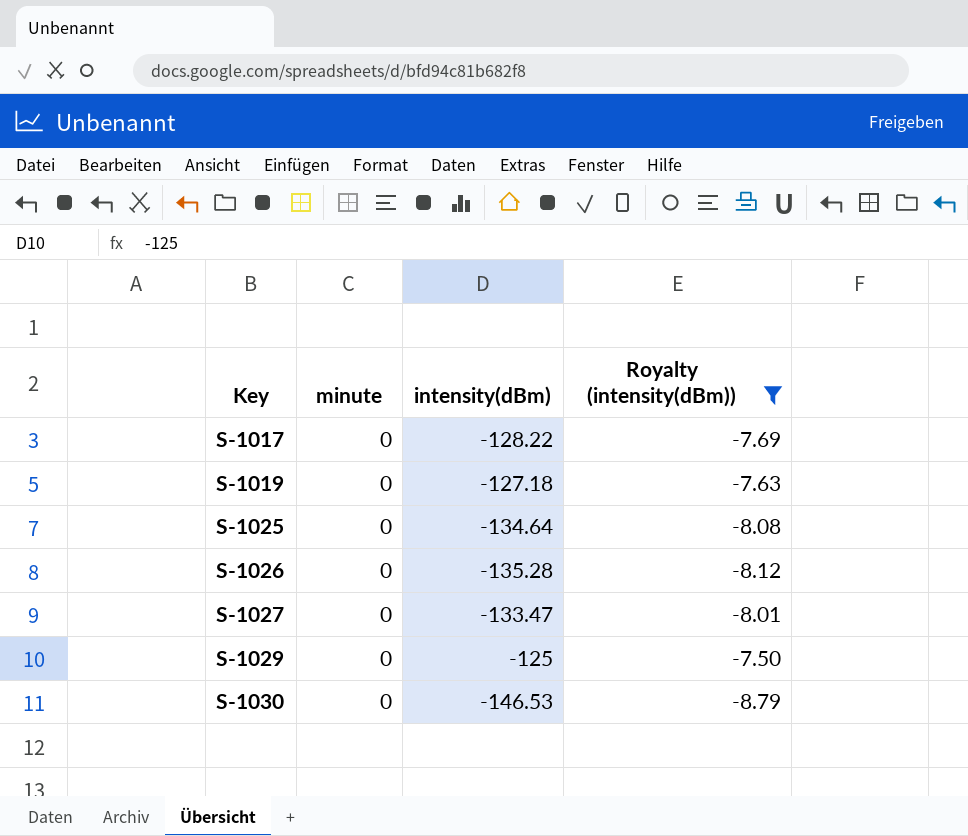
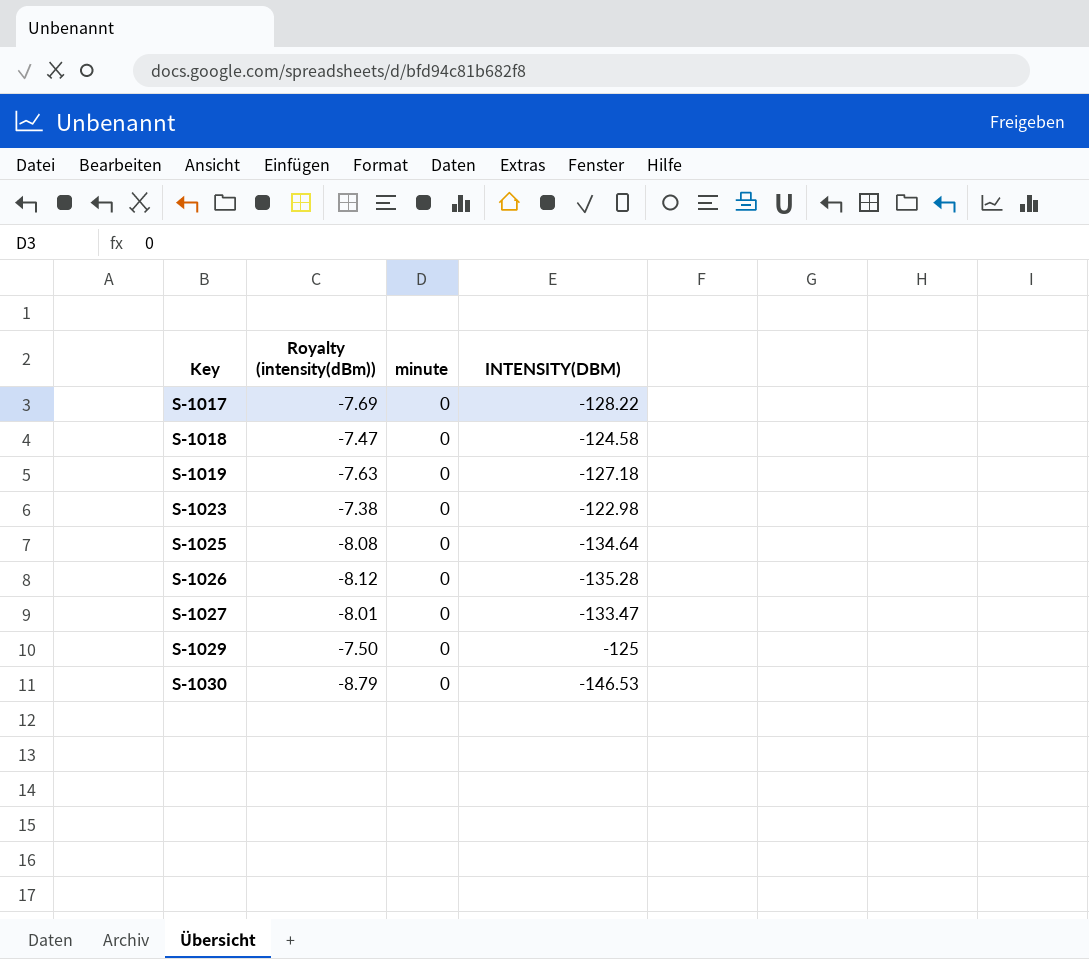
filter: Royalty (intensity(dBm)) <= -7.50 -> none
column Royalty (intensity(dBm)) | position: 4 -> 2
column name: intensity(dBm) -> INTENSITY(DBM)

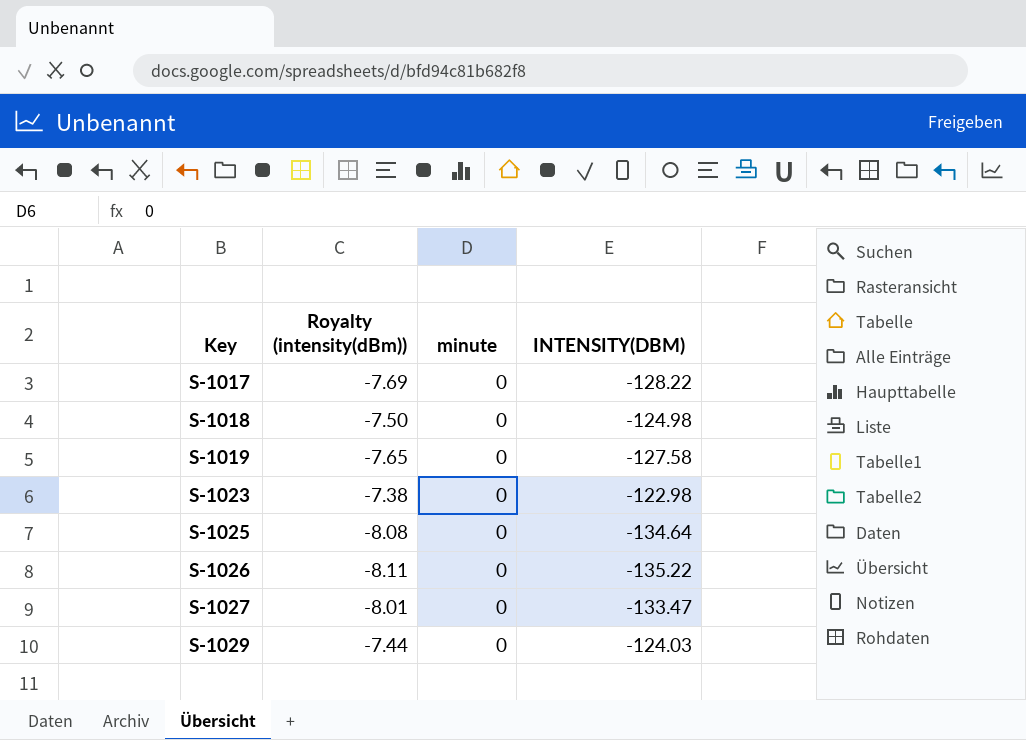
row S-1030: -8.79 | 0 | -146.53 -> none
S-1018 | Royalty (intensity(dBm)): -7.47 -> -7.50
S-1018 | INTENSITY(DBM): -124.58 -> -124.98
S-1019 | Royalty (intensity(dBm)): -7.63 -> -7.65
S-1019 | INTENSITY(DBM): -127.18 -> -127.58
S-1026 | Royalty (intensity(dBm)): -8.12 -> -8.11
S-1026 | INTENSITY(DBM): -135.28 -> -135.22
S-1029 | Royalty (intensity(dBm)): -7.50 -> -7.44
S-1029 | INTENSITY(DBM): -125 -> -124.03

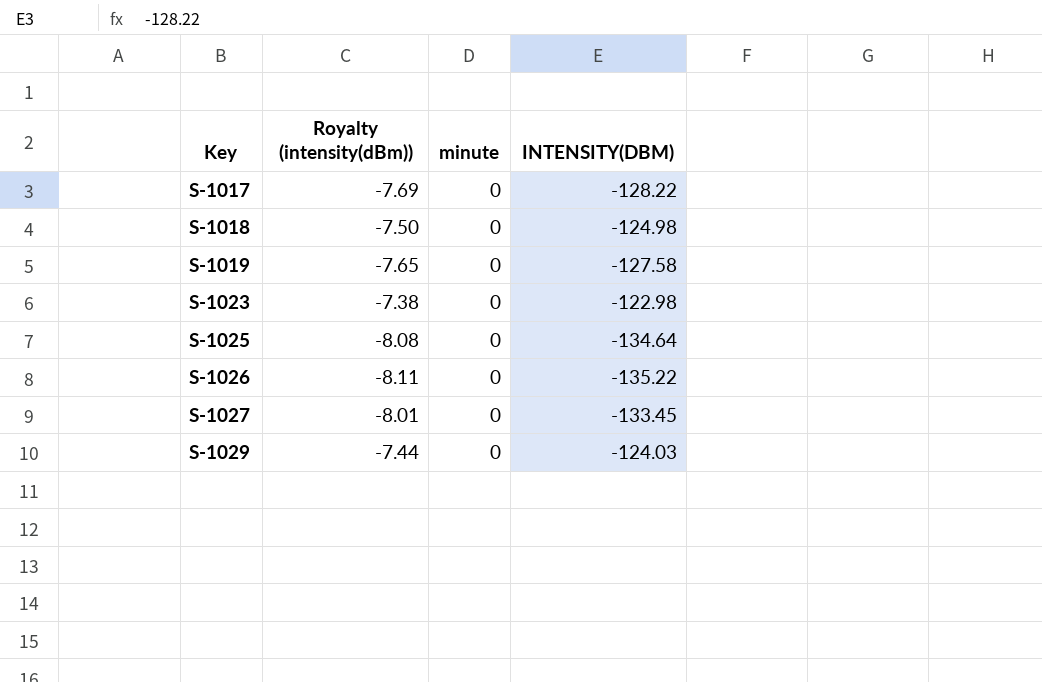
S-1027 | INTENSITY(DBM): -133.47 -> -133.45

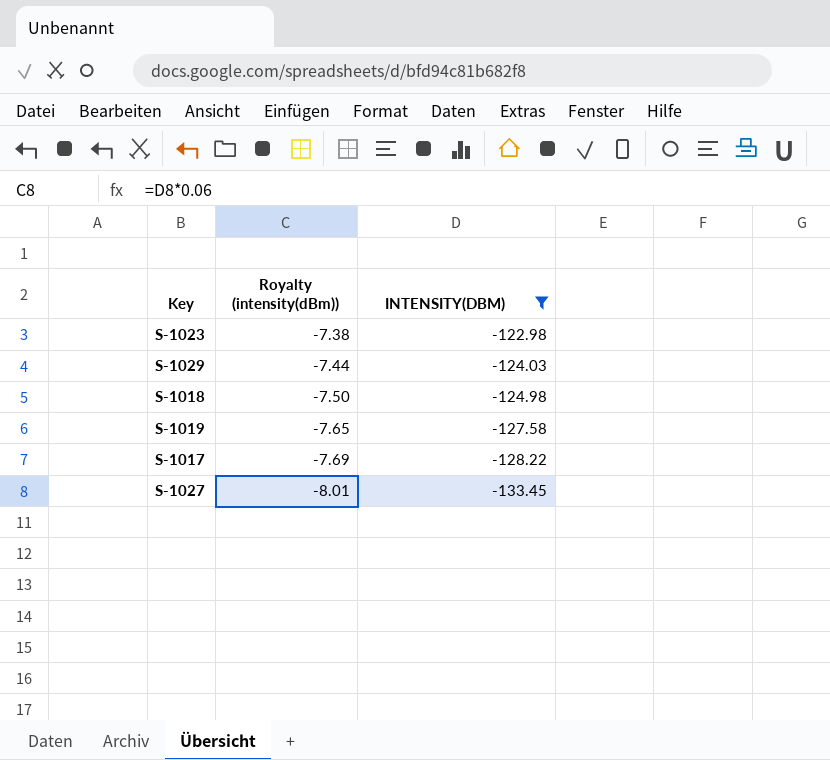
filter: none -> INTENSITY(DBM) >= -133.45
row order: Key ascending -> Royalty (intensity(dBm)) descending
column minute | position: 3 -> none

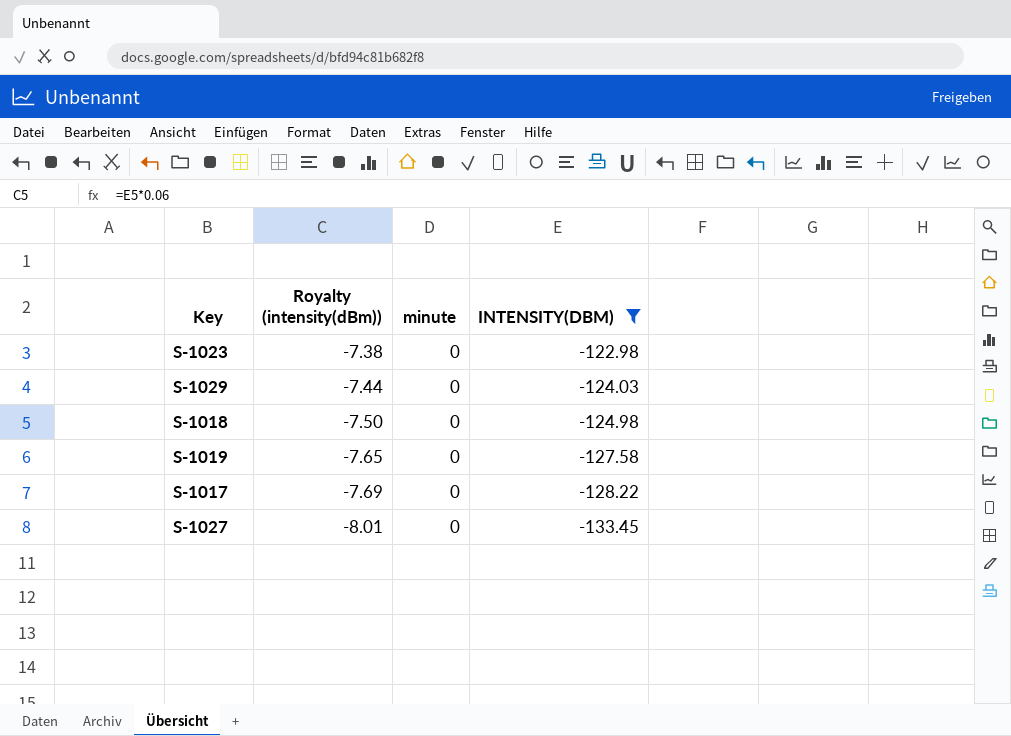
column minute | position: none -> 3

